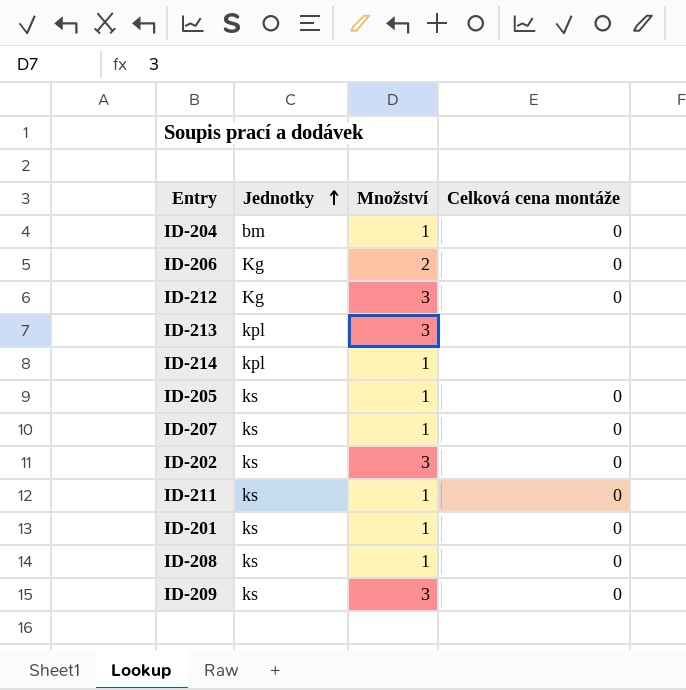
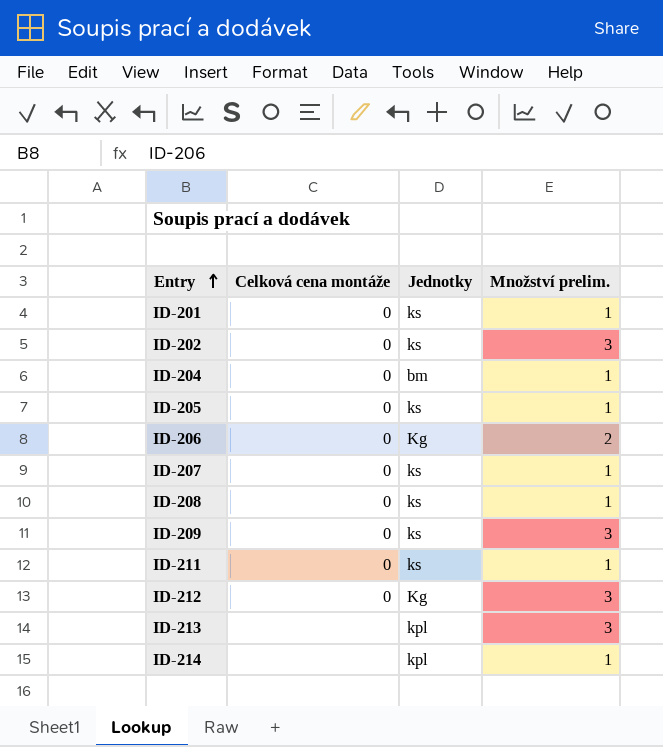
row order: Jednotky ascending -> Entry ascending
column Celková cena montáže | position: 4 -> 2
column name: Množství -> Množství prelim.

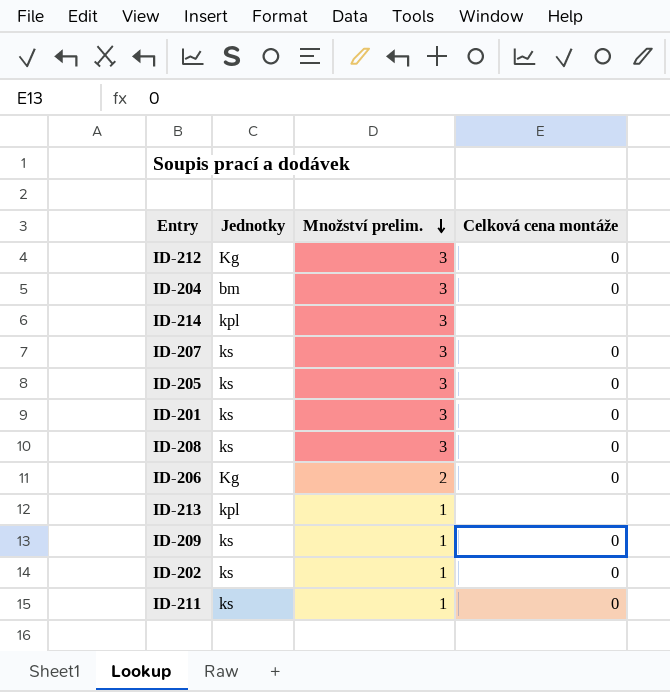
row order: Entry ascending -> Množství prelim. descending
column Celková cena montáže | position: 2 -> 4
ID-204 | Množství prelim.: 1 -> 3
ID-214 | Množství prelim.: 1 -> 3
ID-207 | Množství prelim.: 1 -> 3
ID-205 | Množství prelim.: 1 -> 3
ID-201 | Množství prelim.: 1 -> 3
ID-208 | Množství prelim.: 1 -> 3
ID-213 | Množství prelim.: 3 -> 1
ID-209 | Množství prelim.: 3 -> 1
ID-202 | Množství prelim.: 3 -> 1

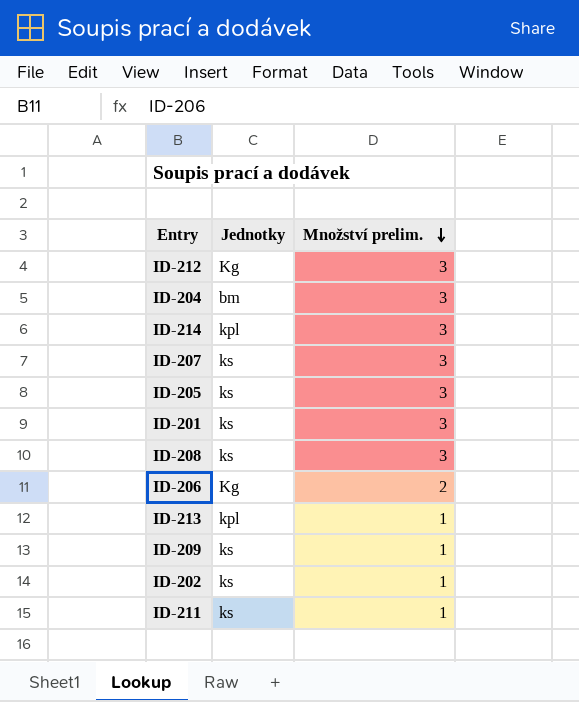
column Celková cena montáže | position: 4 -> none

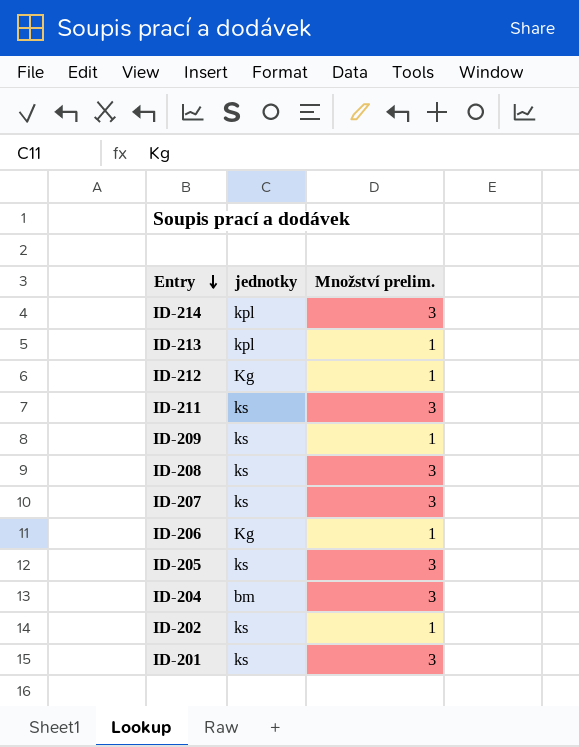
row order: Množství prelim. descending -> Entry descending
column name: Jednotky -> jednotky
ID-212 | Množství prelim.: 3 -> 1
ID-211 | Množství prelim.: 1 -> 3
ID-206 | Množství prelim.: 2 -> 1

